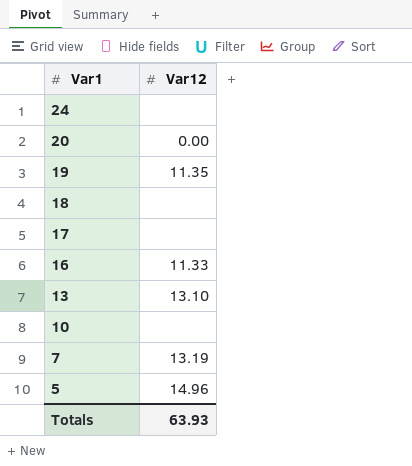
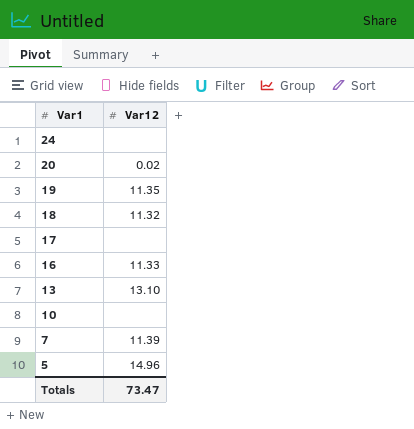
20 | Var12: 0.00 -> 0.02
18 | Var12: none -> 11.32
7 | Var12: 13.19 -> 11.39
Totals | Var12: 63.93 -> 73.47

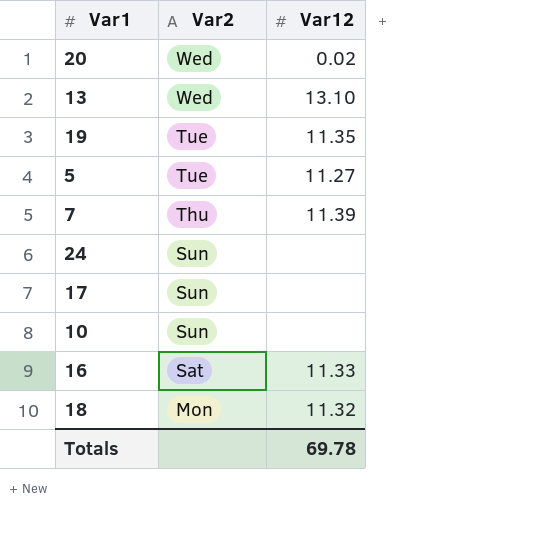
row order: Var1 descending -> Var2 descending
column Var2 | position: none -> 2
5 | Var12: 14.96 -> 11.27
Totals | Var12: 73.47 -> 69.78

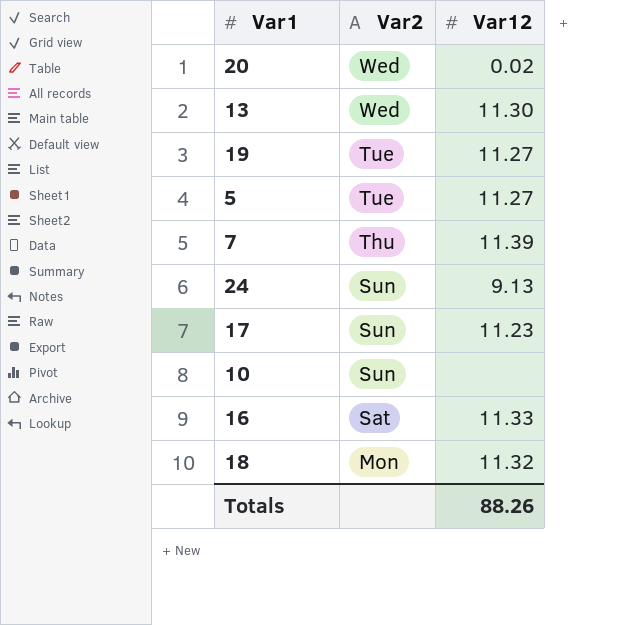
13 | Var12: 13.10 -> 11.30
19 | Var12: 11.35 -> 11.27
24 | Var12: none -> 9.13
17 | Var12: none -> 11.23
Totals | Var12: 69.78 -> 88.26

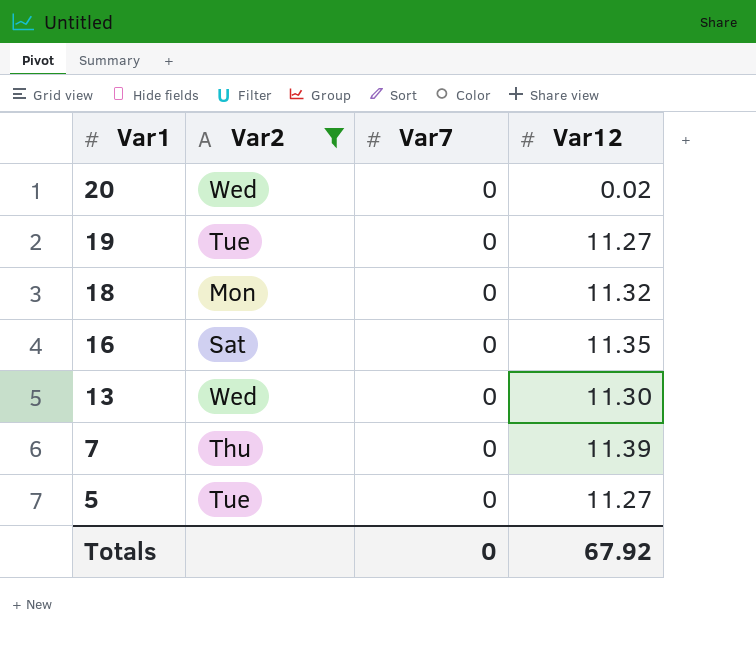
filter: none -> Var2 != Sun
row order: Var2 descending -> Var1 descending
column Var7 | position: none -> 3
16 | Var12: 11.33 -> 11.35
Totals | Var12: 88.26 -> 67.92

